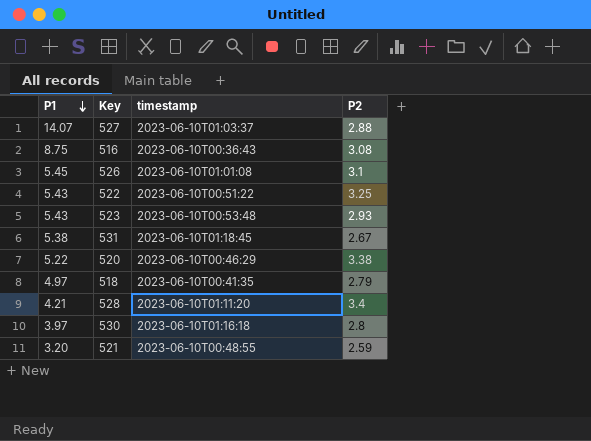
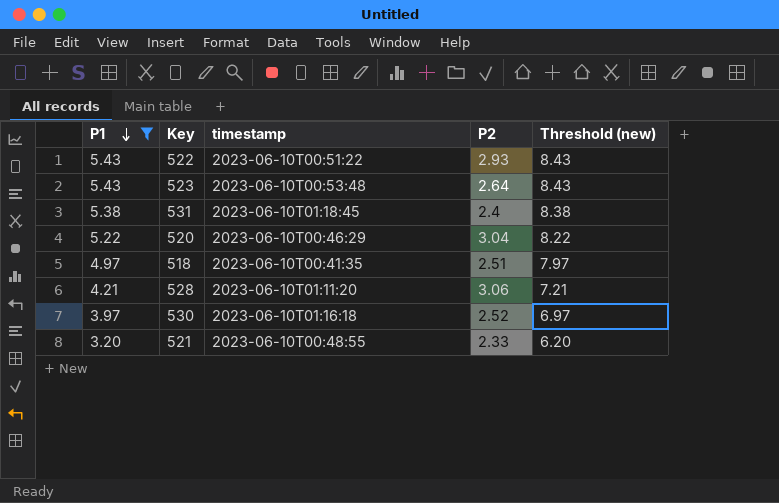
filter: none -> P1 <= 5.43
column Threshold (new) | formula: none -> [P1] + 3
522 | P2: 3.25 -> 2.93
523 | P2: 2.93 -> 2.64
531 | P2: 2.67 -> 2.4
520 | P2: 3.38 -> 3.04
518 | P2: 2.79 -> 2.51
528 | P2: 3.4 -> 3.06
530 | P2: 2.8 -> 2.52
521 | P2: 2.59 -> 2.33

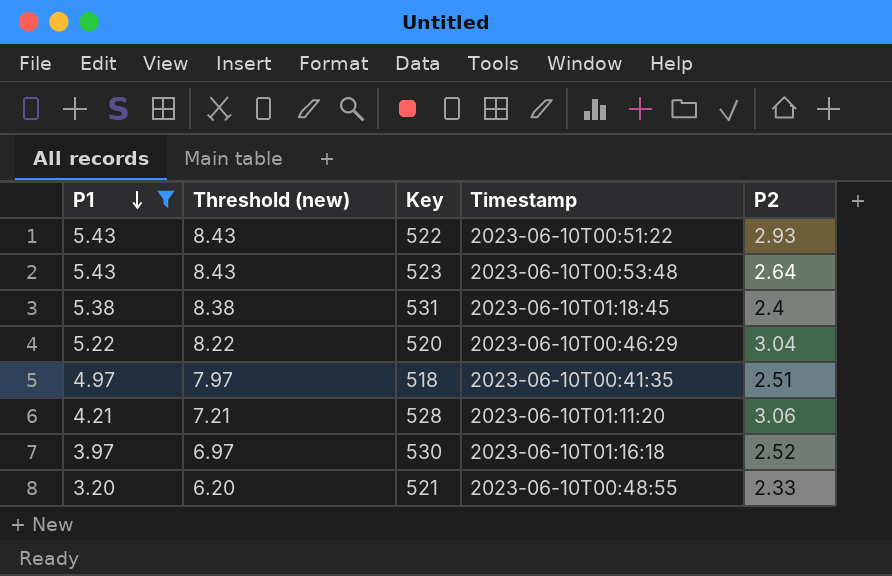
column Threshold (new) | position: 5 -> 2
column name: timestamp -> Timestamp

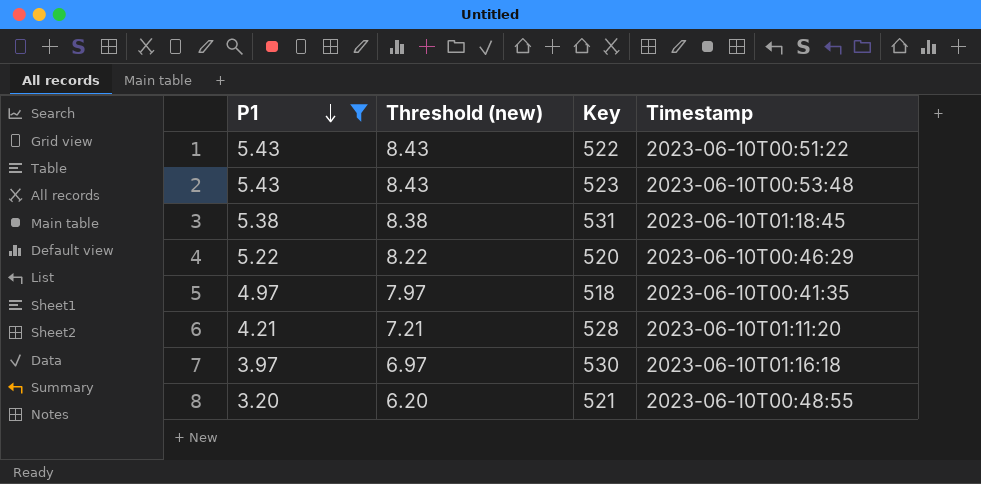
column P2 | position: 5 -> none

